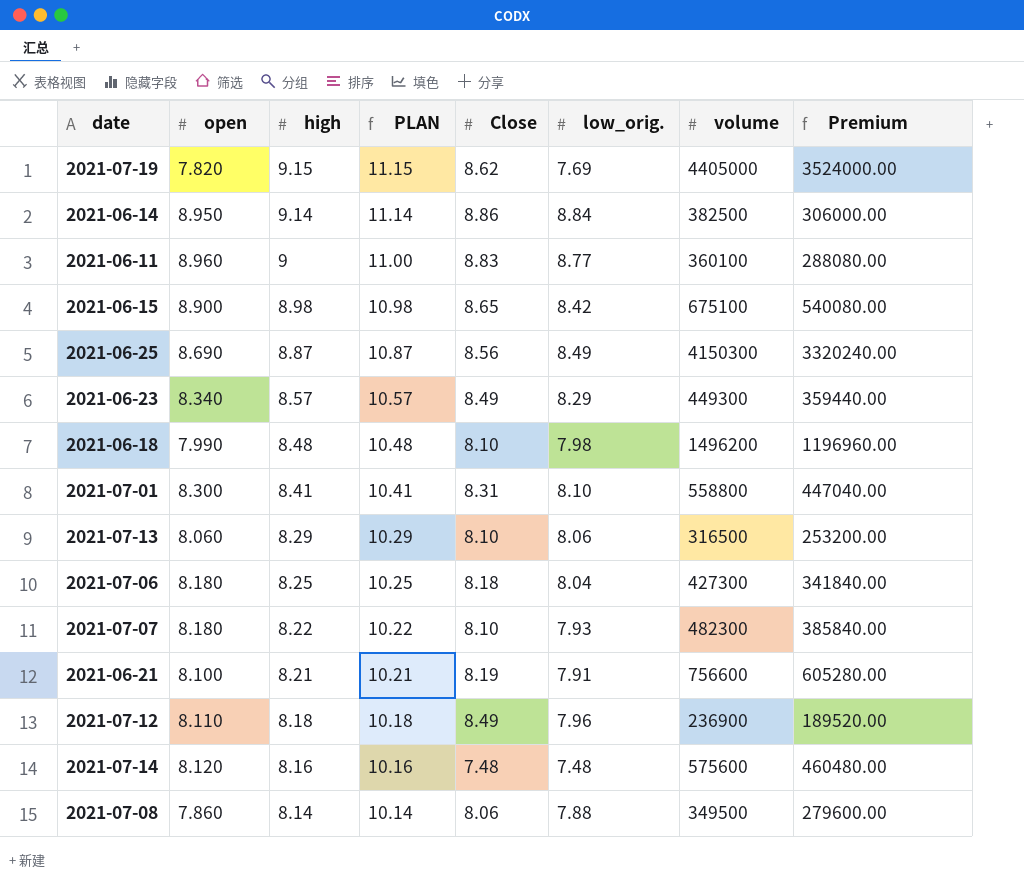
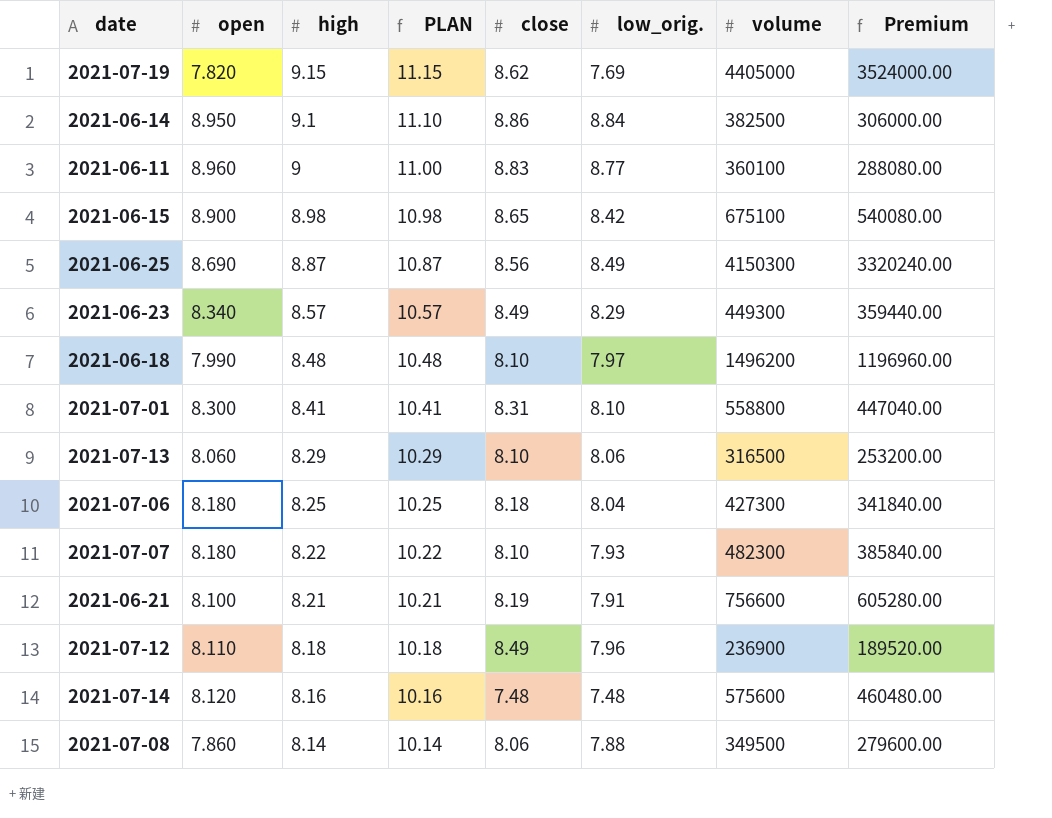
column name: Close -> close
2021-06-14 | high: 9.14 -> 9.1
2021-06-14 | PLAN: 11.14 -> 11.10
2021-06-18 | low_orig.: 7.98 -> 7.97

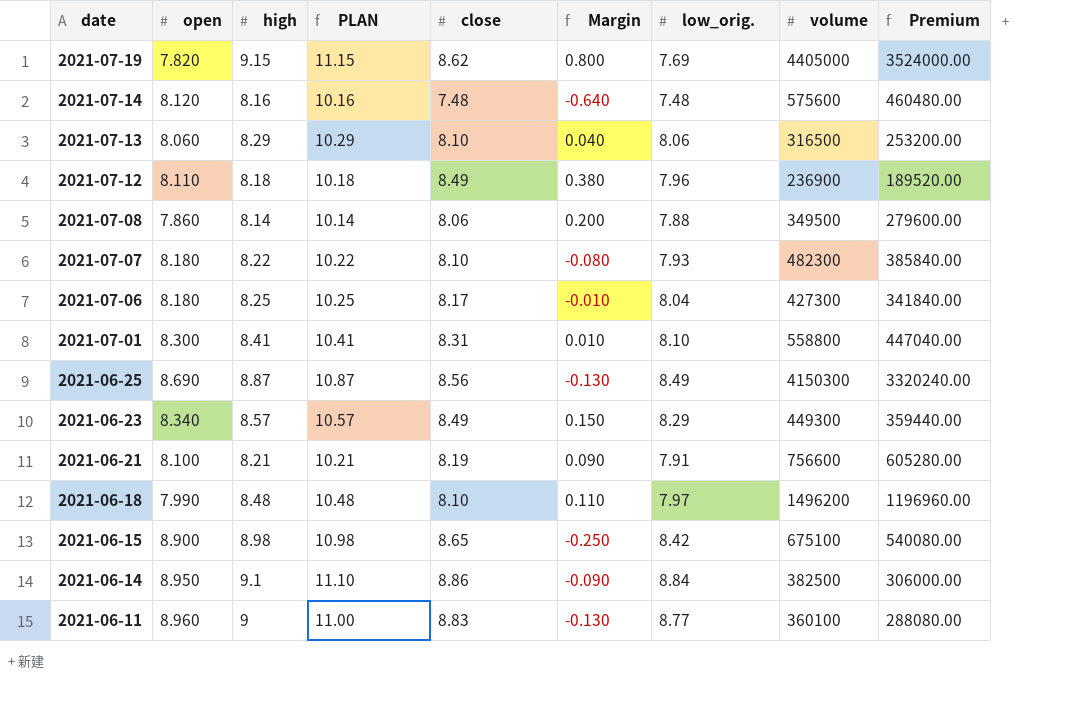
row order: high descending -> date descending
column Margin | formula: none -> [close] - [open]
2021-07-06 | close: 8.18 -> 8.17

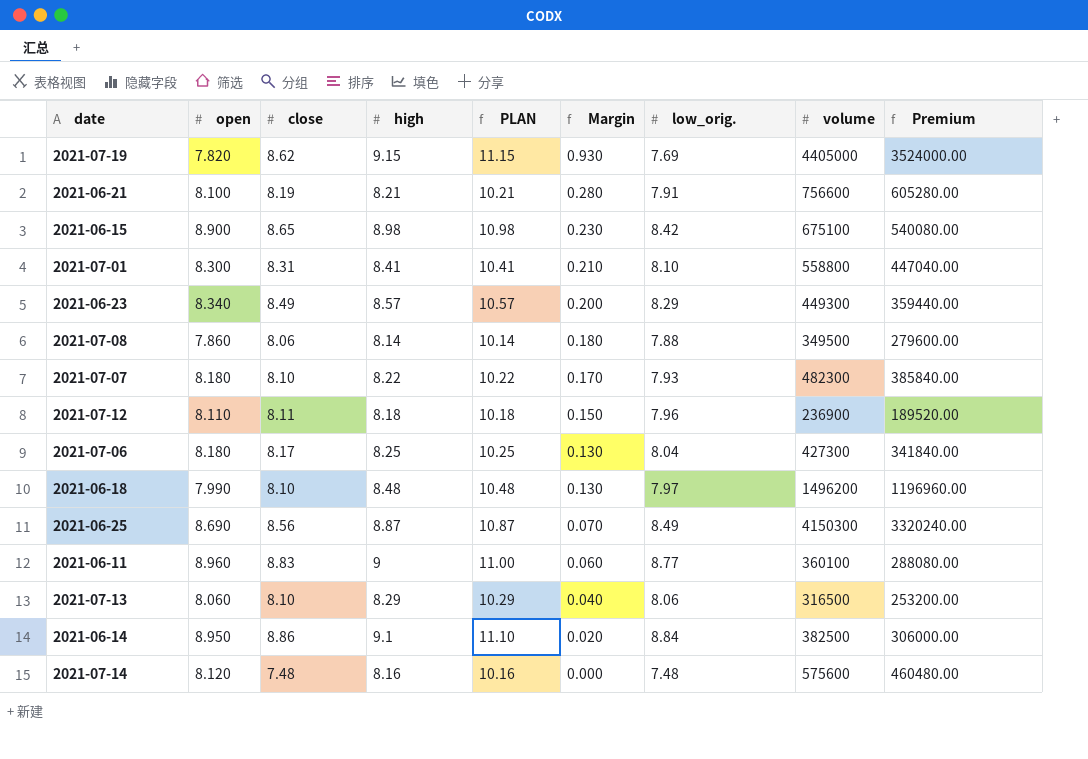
row order: date descending -> Margin descending
column close | position: 5 -> 3
column Margin | formula: [close] - [open] -> [close] - [low_orig.]
2021-07-12 | close: 8.49 -> 8.11

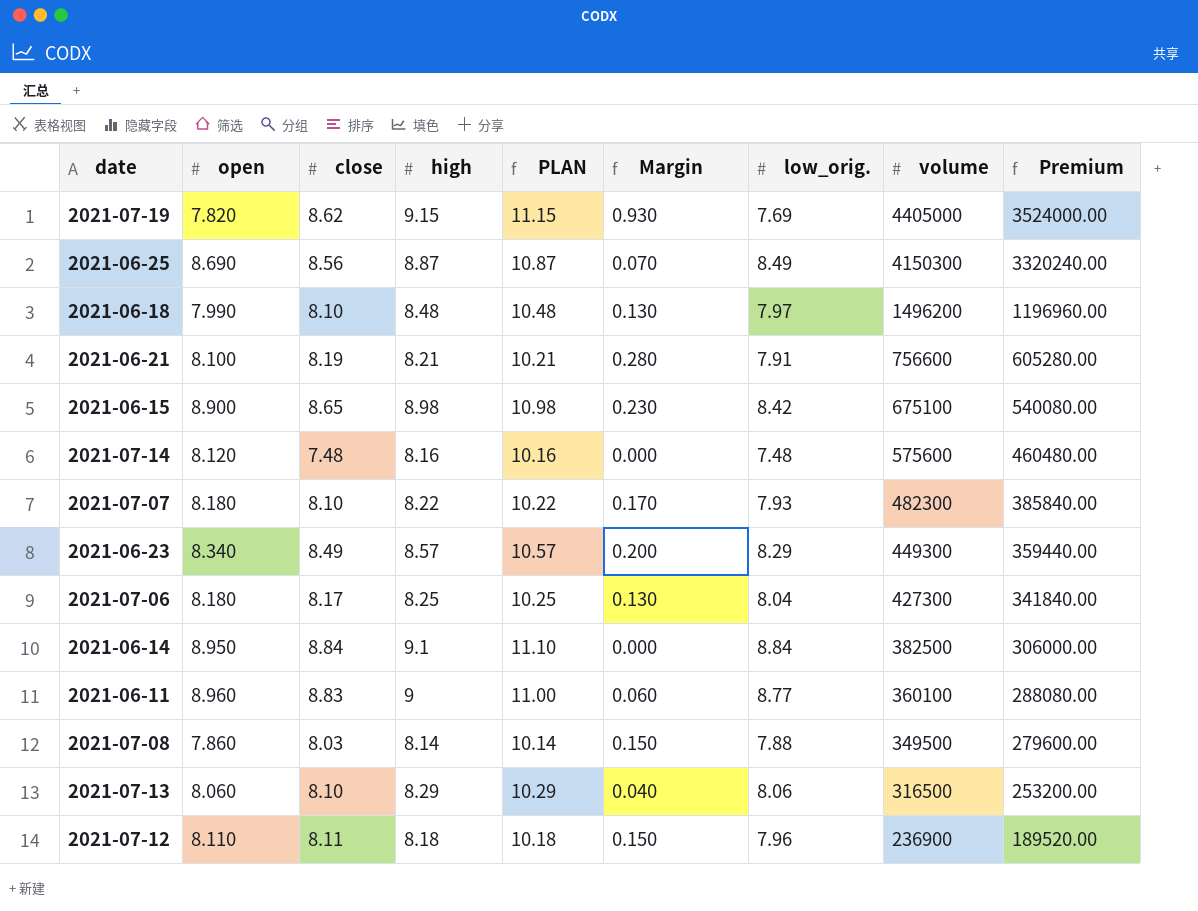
row order: Margin descending -> volume descending
row 2021-07-01: 8.300 | 8.31 | 8.41 | 10.41 | 0.210 | 8.10 | 558800 | 447040.00 -> none
2021-06-14 | close: 8.86 -> 8.84
2021-06-14 | Margin: 0.020 -> 0.000
2021-07-08 | close: 8.06 -> 8.03
2021-07-08 | Margin: 0.180 -> 0.150

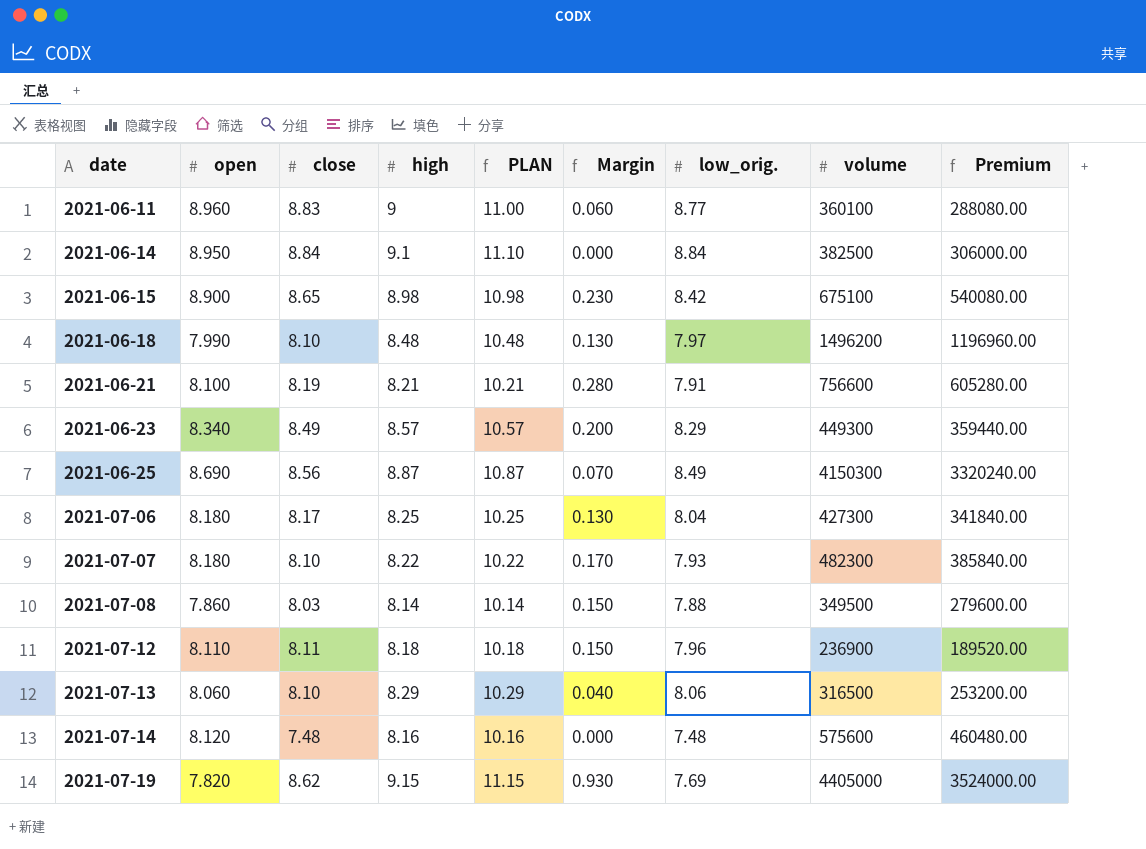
row order: volume descending -> date ascending

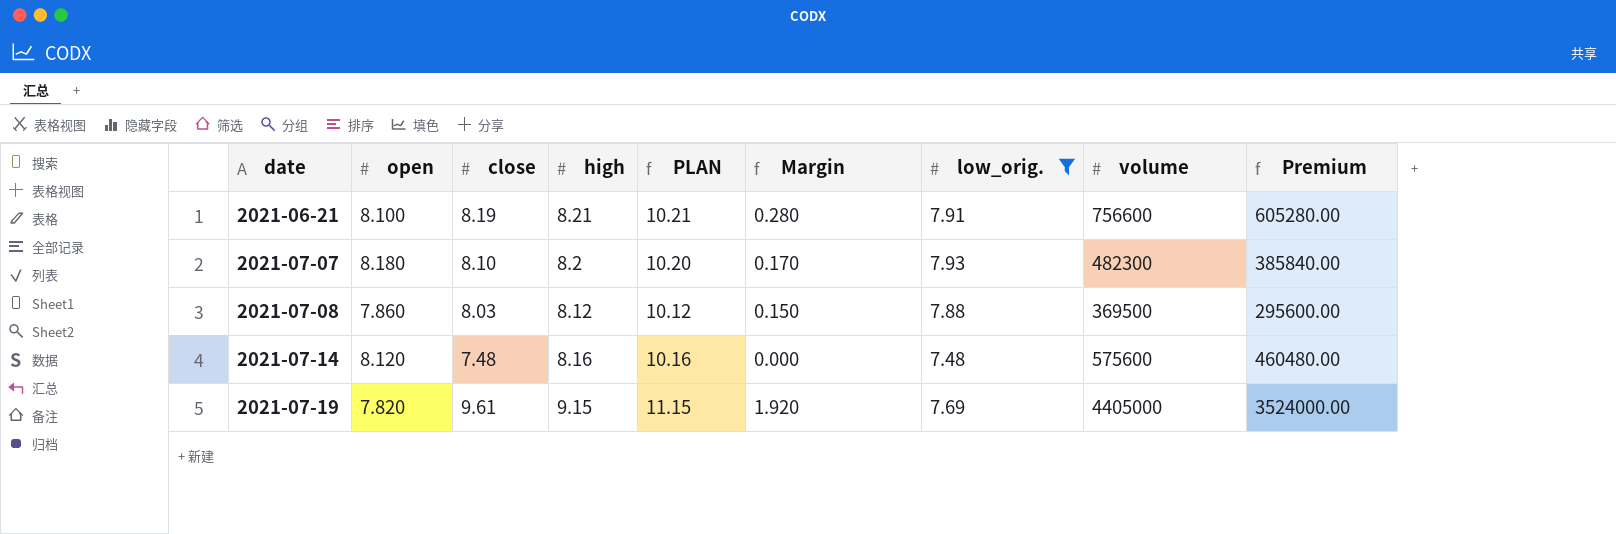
filter: none -> low_orig. <= 7.93
2021-07-07 | high: 8.22 -> 8.2
2021-07-07 | PLAN: 10.22 -> 10.20
2021-07-08 | high: 8.14 -> 8.12
2021-07-08 | PLAN: 10.14 -> 10.12
2021-07-08 | volume: 349500 -> 369500
2021-07-08 | Premium: 279600.00 -> 295600.00
2021-07-19 | close: 8.62 -> 9.61
2021-07-19 | Margin: 0.930 -> 1.920

